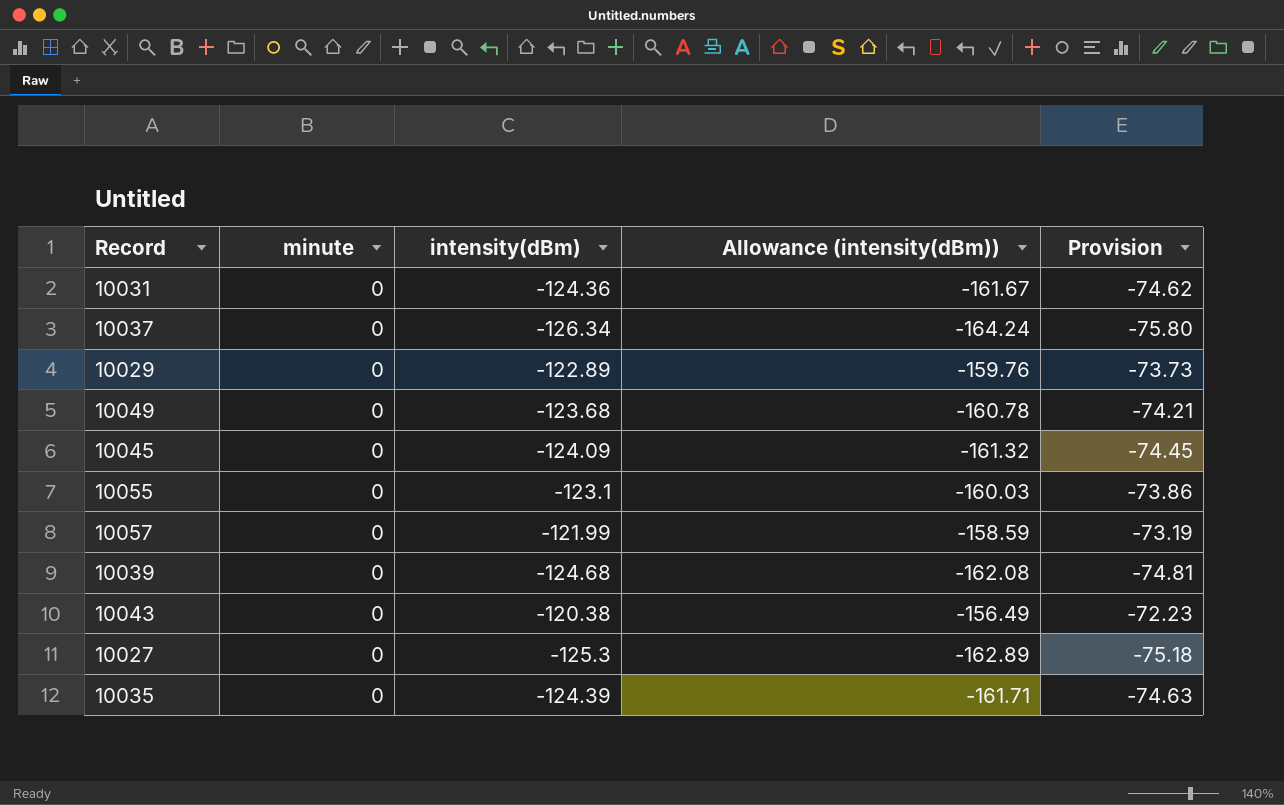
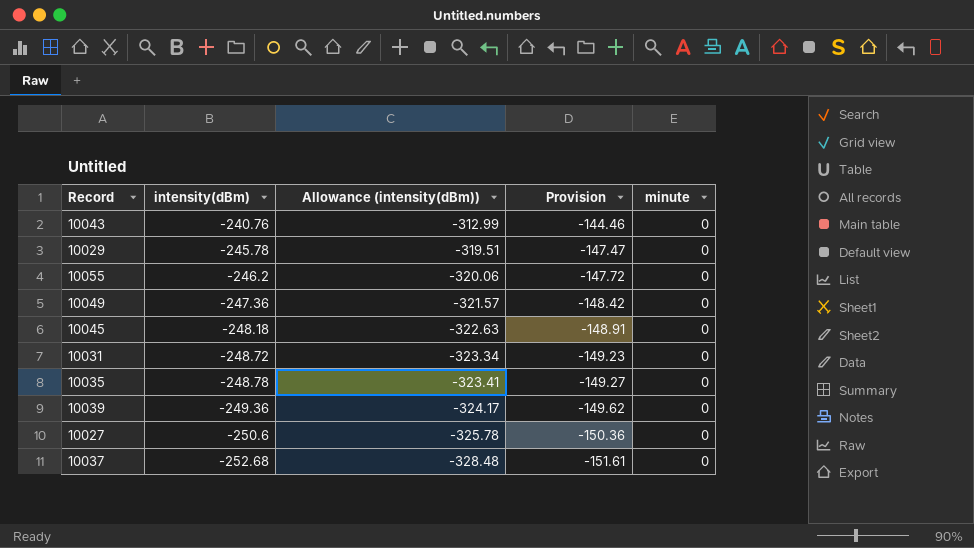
row order: none -> intensity(dBm) descending
column minute | position: 2 -> 5
row 10057: 0 | -121.99 | -158.59 | -73.19 -> none
10043 | intensity(dBm): -120.38 -> -240.76
10043 | Allowance (intensity(dBm)): -156.49 -> -312.99
10043 | Provision: -72.23 -> -144.46
10029 | intensity(dBm): -122.89 -> -245.78
10029 | Allowance (intensity(dBm)): -159.76 -> -319.51
10029 | Provision: -73.73 -> -147.47
10055 | intensity(dBm): -123.1 -> -246.2
10055 | Allowance (intensity(dBm)): -160.03 -> -320.06
10055 | Provision: -73.86 -> -147.72
10049 | intensity(dBm): -123.68 -> -247.36
10049 | Allowance (intensity(dBm)): -160.78 -> -321.57
10049 | Provision: -74.21 -> -148.42
10045 | intensity(dBm): -124.09 -> -248.18
10045 | Allowance (intensity(dBm)): -161.32 -> -322.63
10045 | Provision: -74.45 -> -148.91
10031 | intensity(dBm): -124.36 -> -248.72
10031 | Allowance (intensity(dBm)): -161.67 -> -323.34
10031 | Provision: -74.62 -> -149.23
10035 | intensity(dBm): -124.39 -> -248.78
10035 | Allowance (intensity(dBm)): -161.71 -> -323.41
10035 | Provision: -74.63 -> -149.27
10039 | intensity(dBm): -124.68 -> -249.36
10039 | Allowance (intensity(dBm)): -162.08 -> -324.17
10039 | Provision: -74.81 -> -149.62
10027 | intensity(dBm): -125.3 -> -250.6
10027 | Allowance (intensity(dBm)): -162.89 -> -325.78
10027 | Provision: -75.18 -> -150.36
10037 | intensity(dBm): -126.34 -> -252.68
10037 | Allowance (intensity(dBm)): -164.24 -> -328.48
10037 | Provision: -75.80 -> -151.61

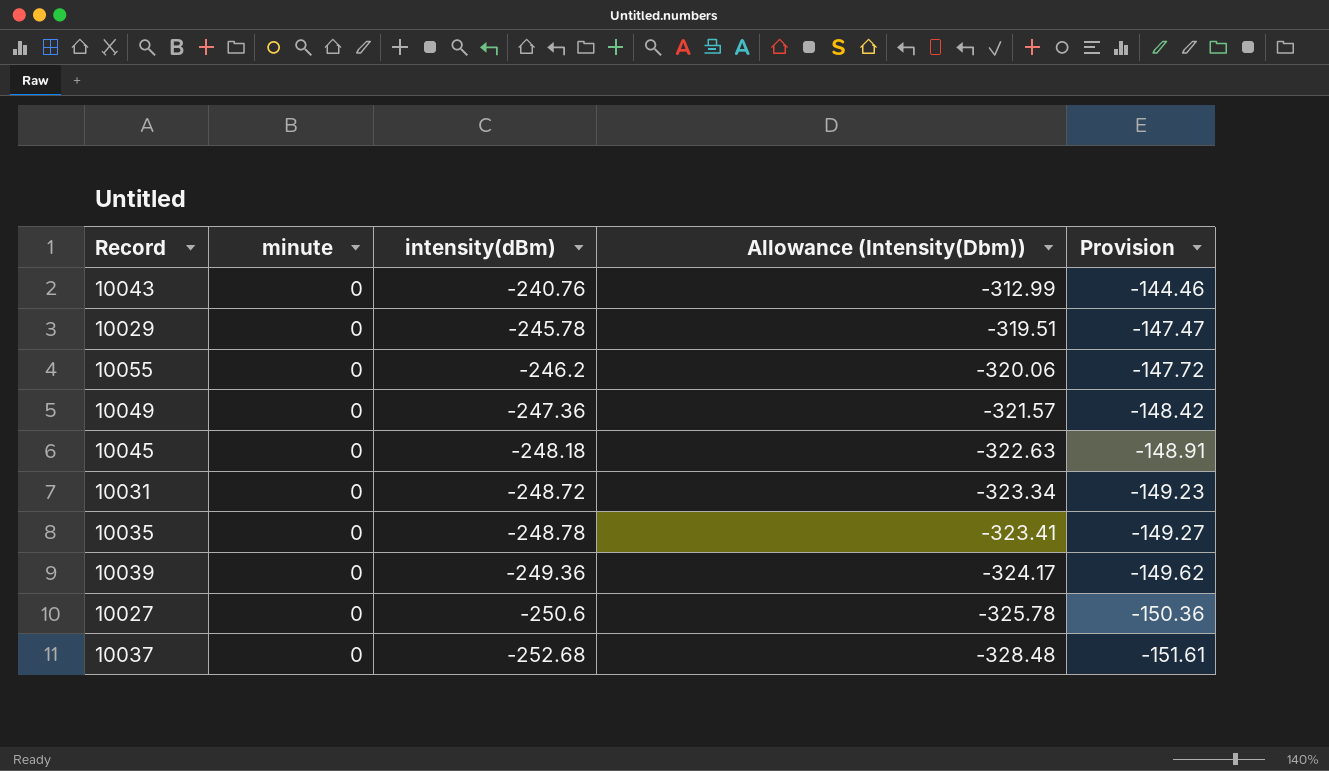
column minute | position: 5 -> 2
column name: Allowance (intensity(dBm)) -> Allowance (Intensity(Dbm))

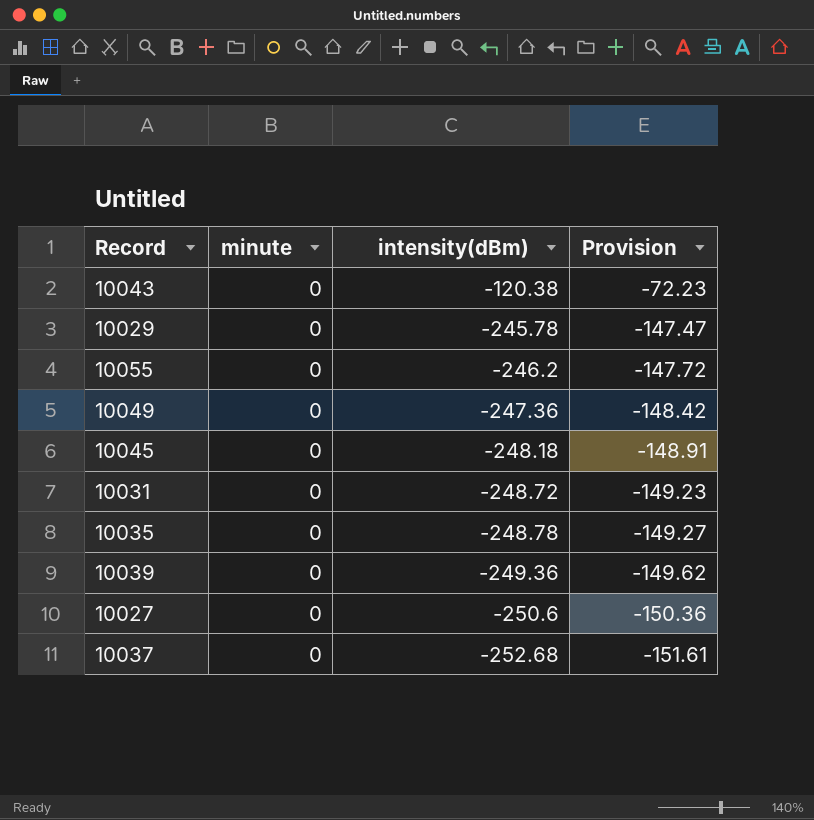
column Allowance (Intensity(Dbm)) | formula: [intensity(dBm)] * 1.3 -> none
10043 | intensity(dBm): -240.76 -> -120.38
10043 | Provision: -144.46 -> -72.23

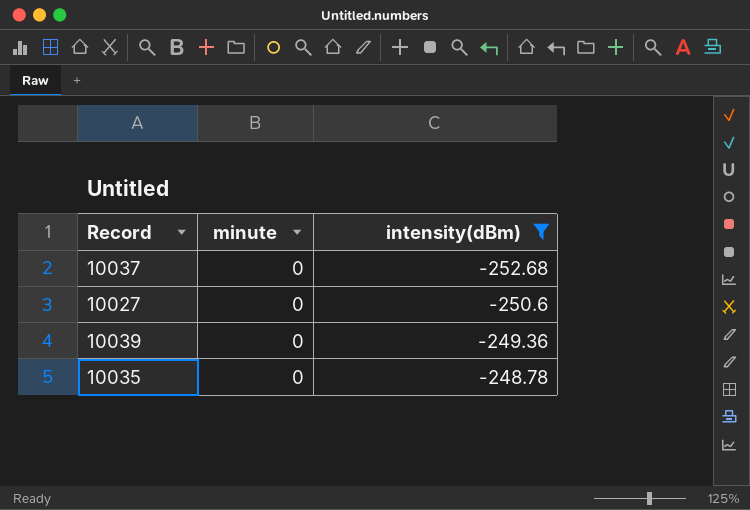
filter: none -> intensity(dBm) <= -248.78
row order: intensity(dBm) descending -> intensity(dBm) ascending
column Provision | formula: [intensity(dBm)] * 0.6 -> none

